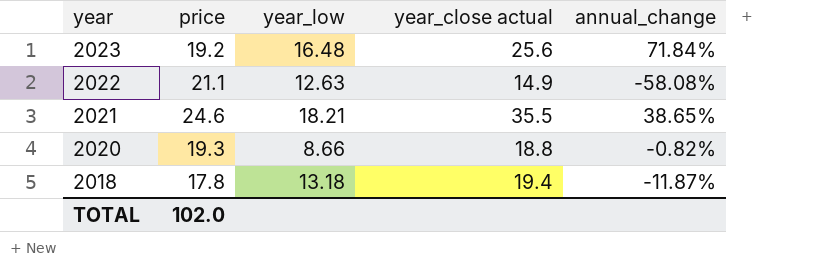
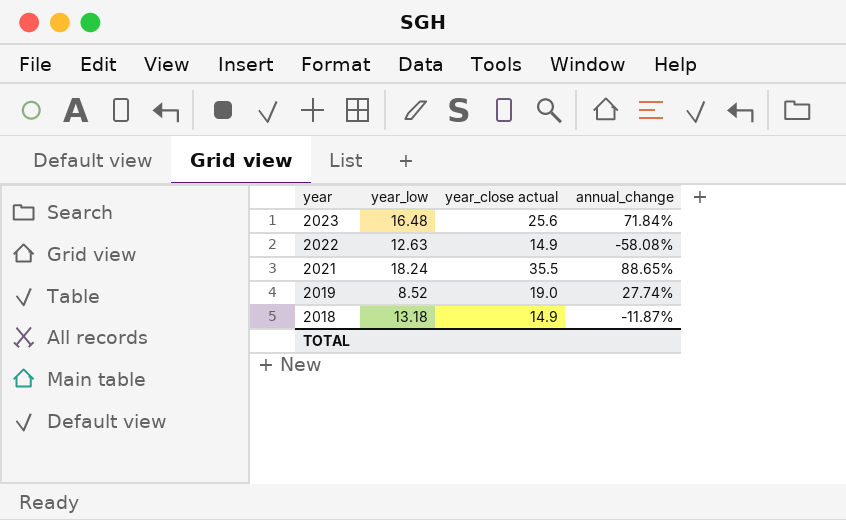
column price | position: 2 -> none
row 2020: 19.3 | 8.66 | 18.8 | -0.82% -> none
2021 | year_low: 18.21 -> 18.24
2021 | annual_change: 38.65% -> 88.65%
row 2019: none -> 8.52 | 19.0 | 27.74%
2018 | year_close actual: 19.4 -> 14.9

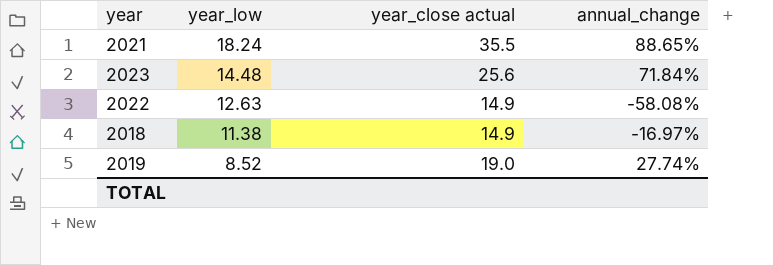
row order: year descending -> year_low descending
2023 | year_low: 16.48 -> 14.48
2018 | year_low: 13.18 -> 11.38
2018 | annual_change: -11.87% -> -16.97%

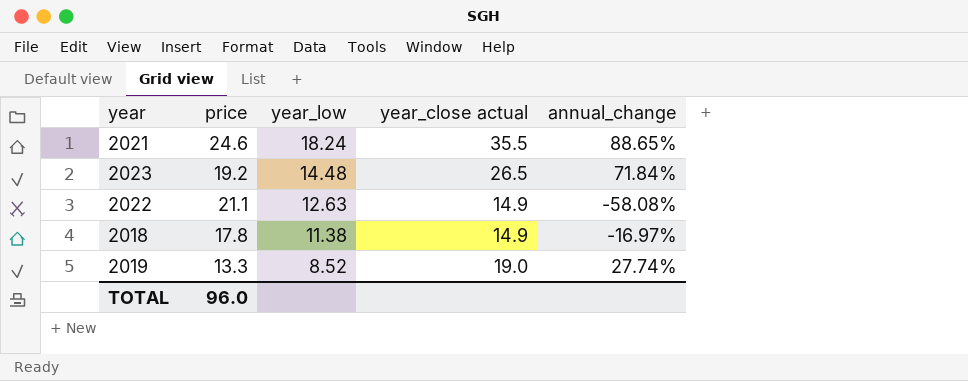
column price | position: none -> 2
2023 | year_close actual: 25.6 -> 26.5

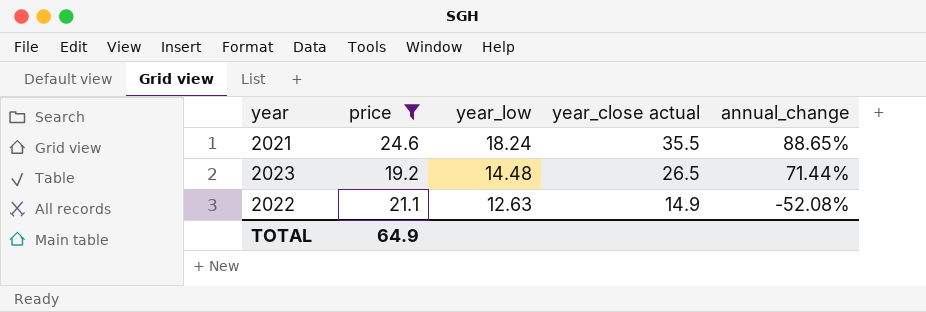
filter: none -> price >= 19.2
2023 | annual_change: 71.84% -> 71.44%
2022 | annual_change: -58.08% -> -52.08%
TOTAL | price: 96.0 -> 64.9

